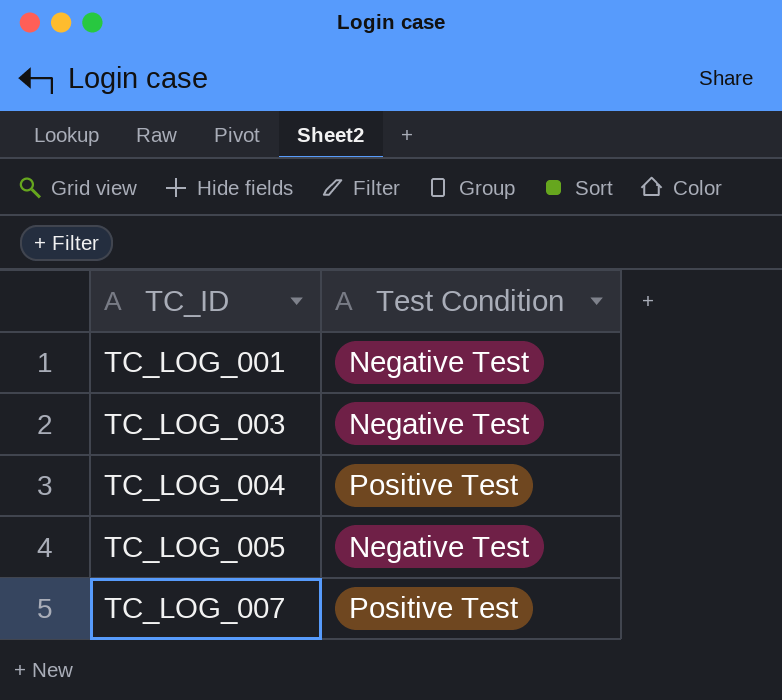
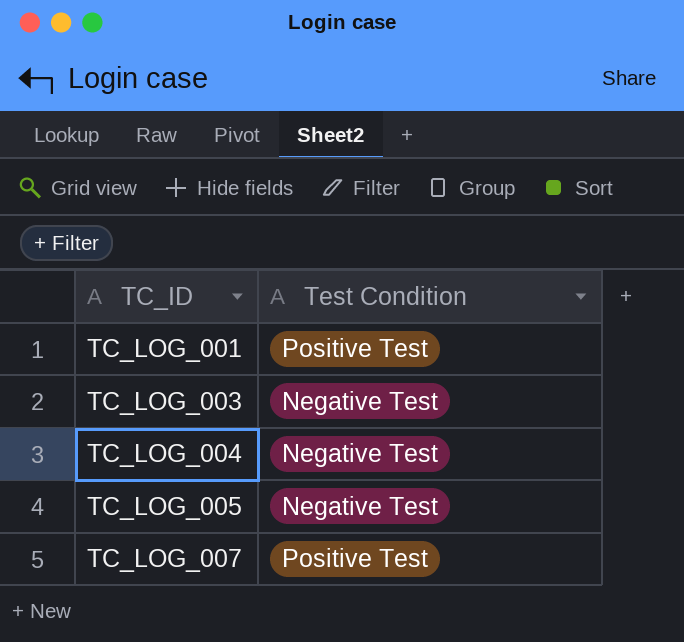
TC_LOG_001 | Test Condition: Negative Test -> Positive Test
TC_LOG_004 | Test Condition: Positive Test -> Negative Test

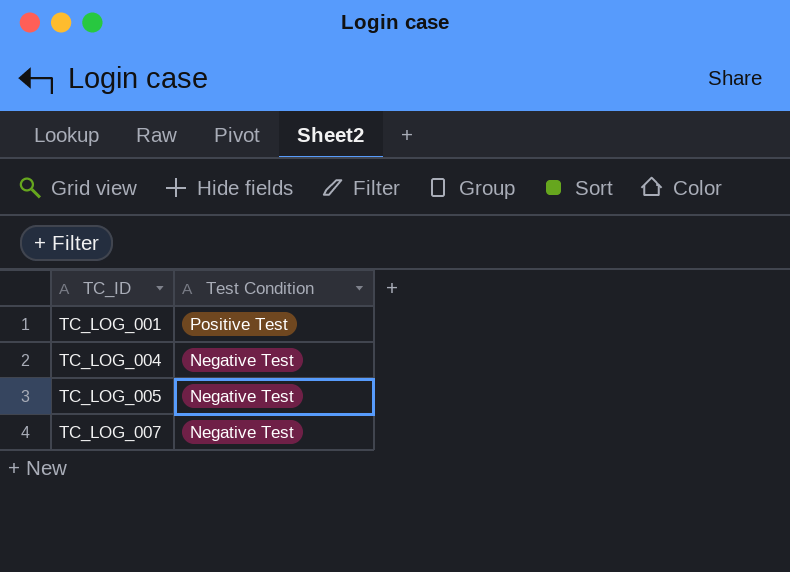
row TC_LOG_003: Negative Test -> none
TC_LOG_007 | Test Condition: Positive Test -> Negative Test

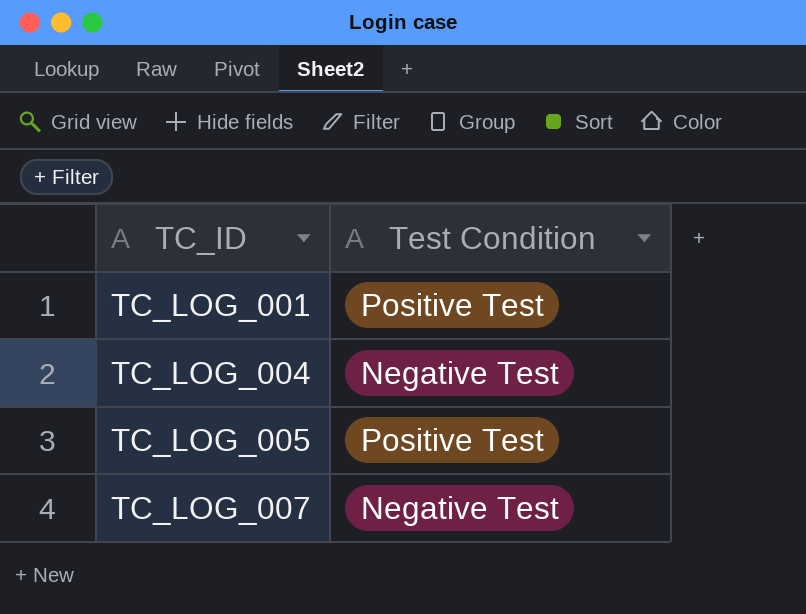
TC_LOG_005 | Test Condition: Negative Test -> Positive Test

